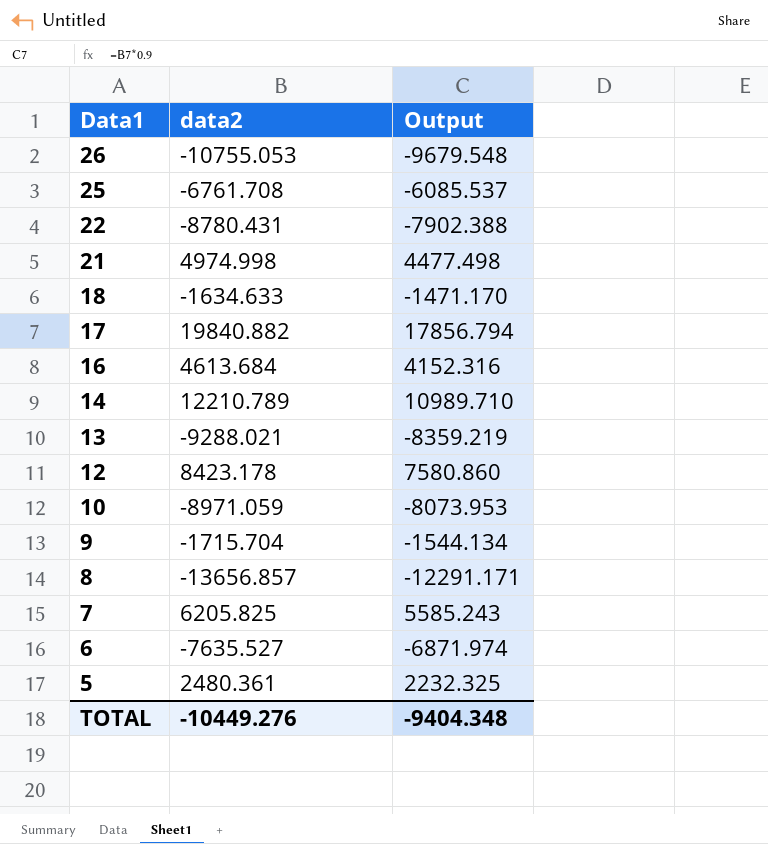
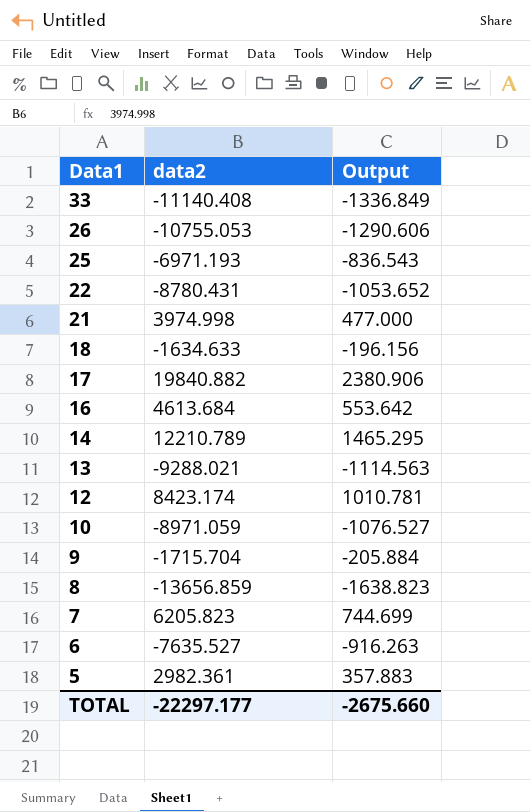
column Output | formula: [data2] * 0.9 -> [data2] * 0.12
row 33: none -> -11140.408 | -1336.849
25 | data2: -6761.708 -> -6971.193
21 | data2: 4974.998 -> 3974.998
12 | data2: 8423.178 -> 8423.174
8 | data2: -13656.857 -> -13656.859
7 | data2: 6205.825 -> 6205.823
5 | data2: 2480.361 -> 2982.361
TOTAL | data2: -10449.276 -> -22297.177
TOTAL | Output: -9404.348 -> -2675.660

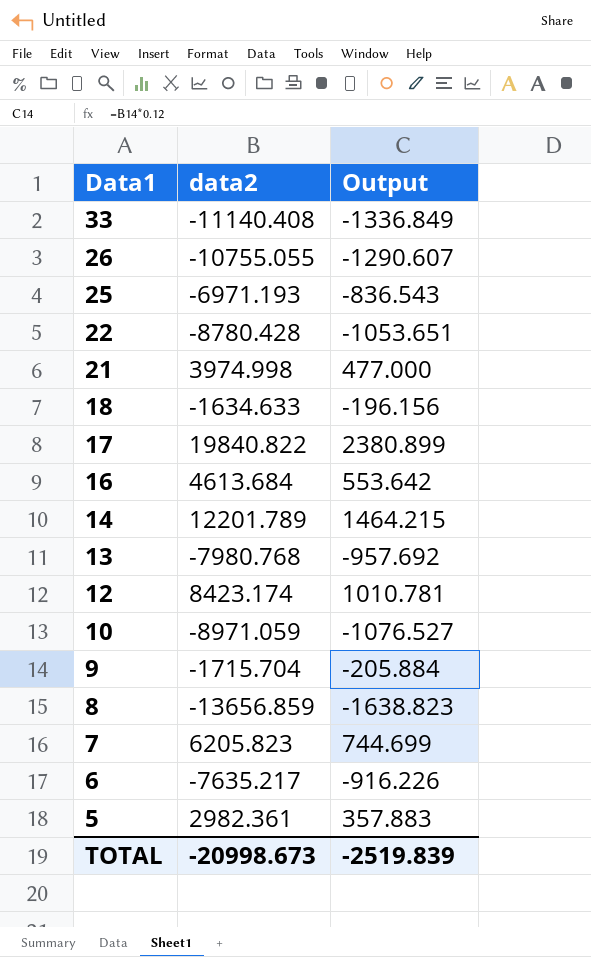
26 | data2: -10755.053 -> -10755.055
26 | Output: -1290.606 -> -1290.607
22 | data2: -8780.431 -> -8780.428
22 | Output: -1053.652 -> -1053.651
17 | data2: 19840.882 -> 19840.822
17 | Output: 2380.906 -> 2380.899
14 | data2: 12210.789 -> 12201.789
14 | Output: 1465.295 -> 1464.215
13 | data2: -9288.021 -> -7980.768
13 | Output: -1114.563 -> -957.692
6 | data2: -7635.527 -> -7635.217
6 | Output: -916.263 -> -916.226
TOTAL | data2: -22297.177 -> -20998.673
TOTAL | Output: -2675.660 -> -2519.839

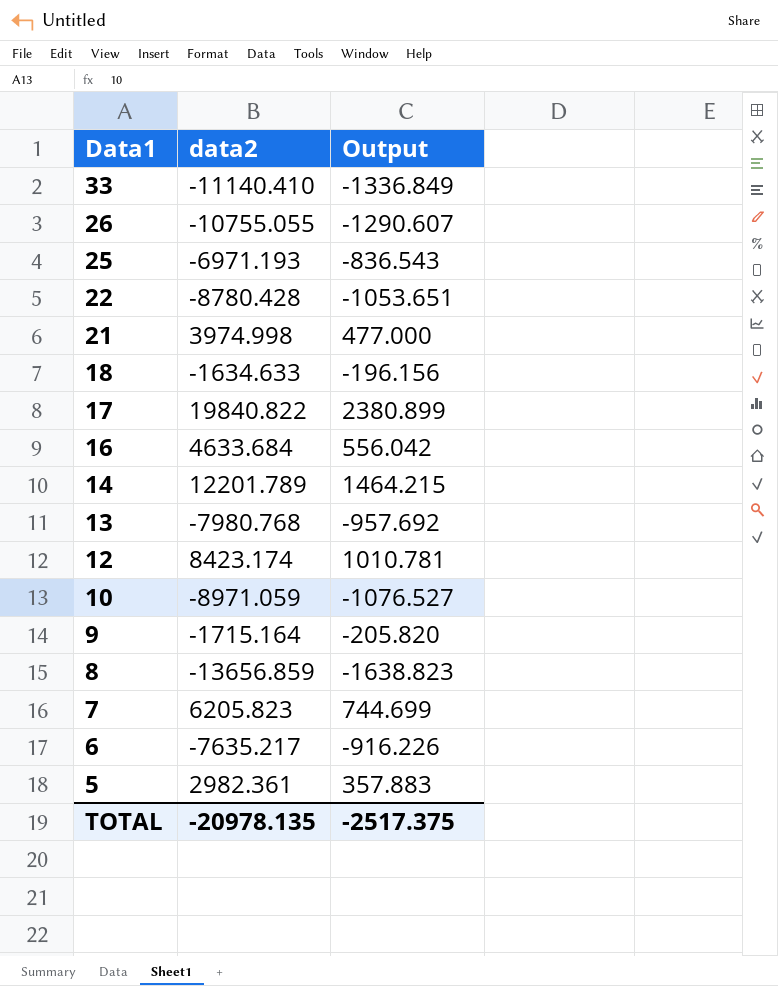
33 | data2: -11140.408 -> -11140.410
16 | data2: 4613.684 -> 4633.684
16 | Output: 553.642 -> 556.042
9 | data2: -1715.704 -> -1715.164
9 | Output: -205.884 -> -205.820
TOTAL | data2: -20998.673 -> -20978.135
TOTAL | Output: -2519.839 -> -2517.375

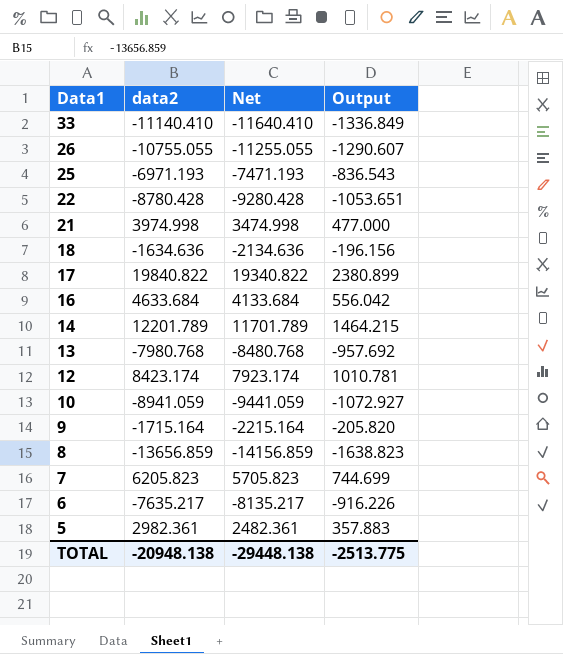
column Net | formula: none -> [data2] - 500
18 | data2: -1634.633 -> -1634.636
10 | data2: -8971.059 -> -8941.059
10 | Output: -1076.527 -> -1072.927
TOTAL | data2: -20978.135 -> -20948.138
TOTAL | Output: -2517.375 -> -2513.775

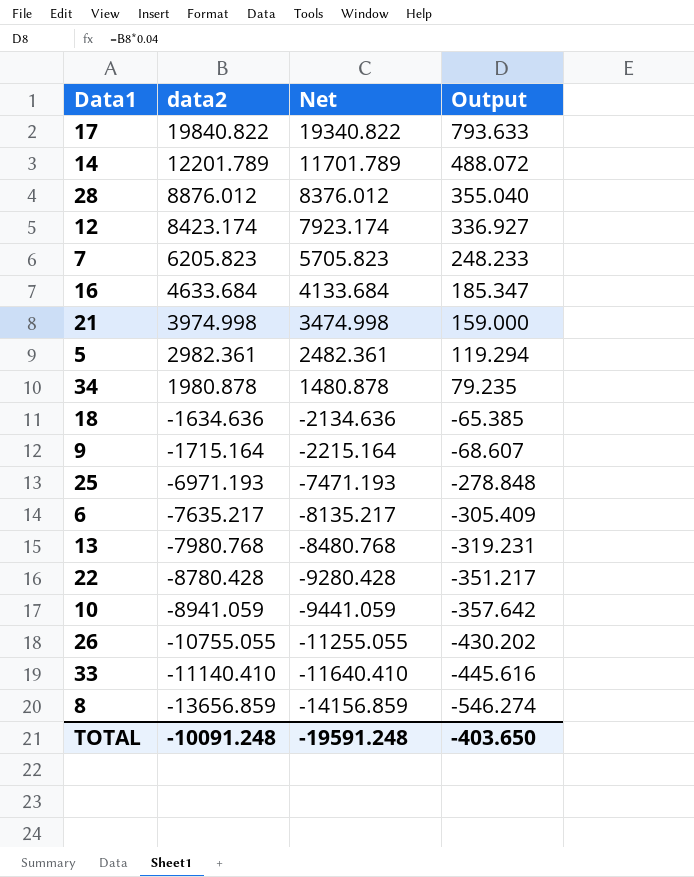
row order: Data1 descending -> data2 descending
column Output | formula: [data2] * 0.12 -> [data2] * 0.04
row 28: none -> 8876.012 | 8376.012 | 355.040
row 34: none -> 1980.878 | 1480.878 | 79.235
TOTAL | data2: -20948.138 -> -10091.248
TOTAL | Net: -29448.138 -> -19591.248
TOTAL | Output: -2513.775 -> -403.650

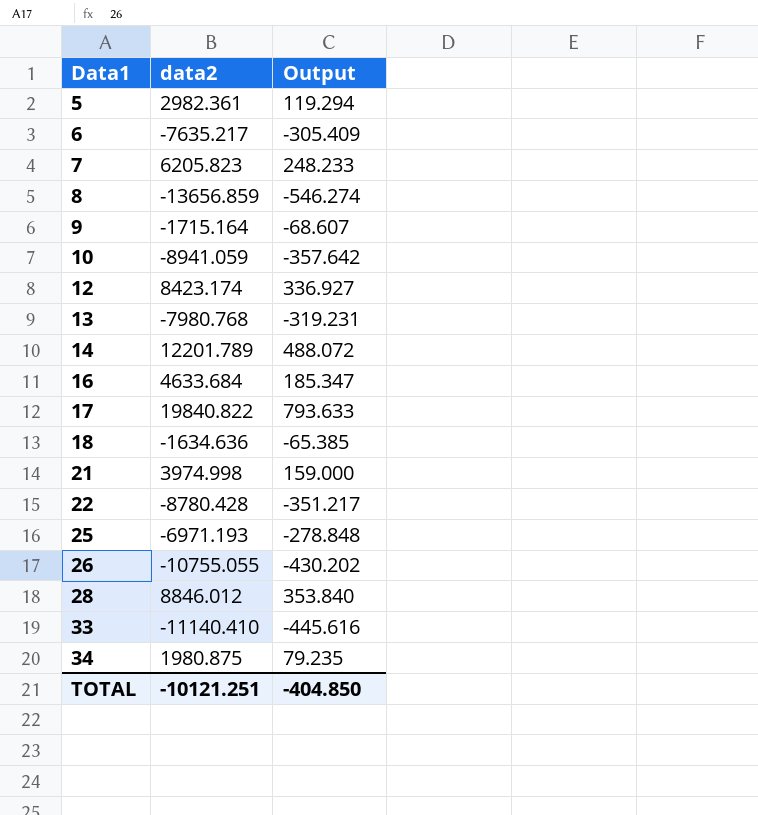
row order: data2 descending -> Data1 ascending
column Net | formula: [data2] - 500 -> none
28 | data2: 8876.012 -> 8846.012
28 | Output: 355.040 -> 353.840
34 | data2: 1980.878 -> 1980.875
TOTAL | data2: -10091.248 -> -10121.251
TOTAL | Output: -403.650 -> -404.850

